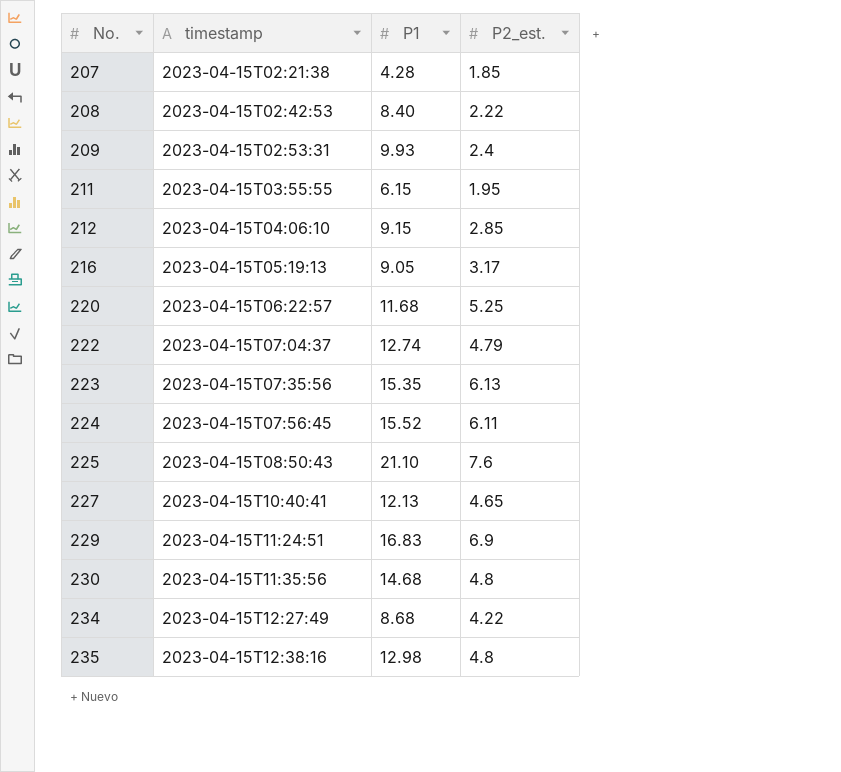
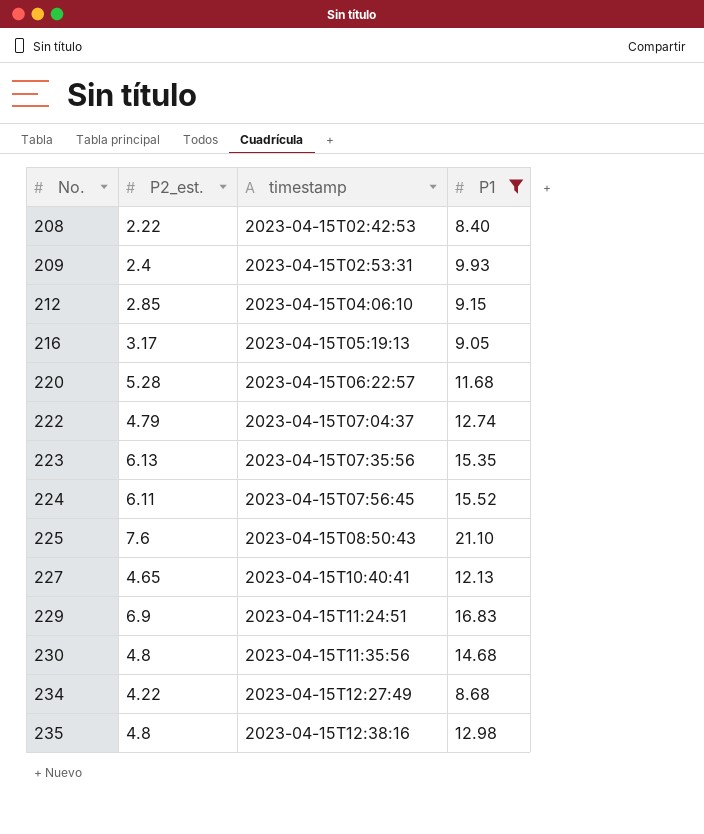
filter: none -> P1 >= 8.40
column P2_est. | position: 4 -> 2
220 | P2_est.: 5.25 -> 5.28

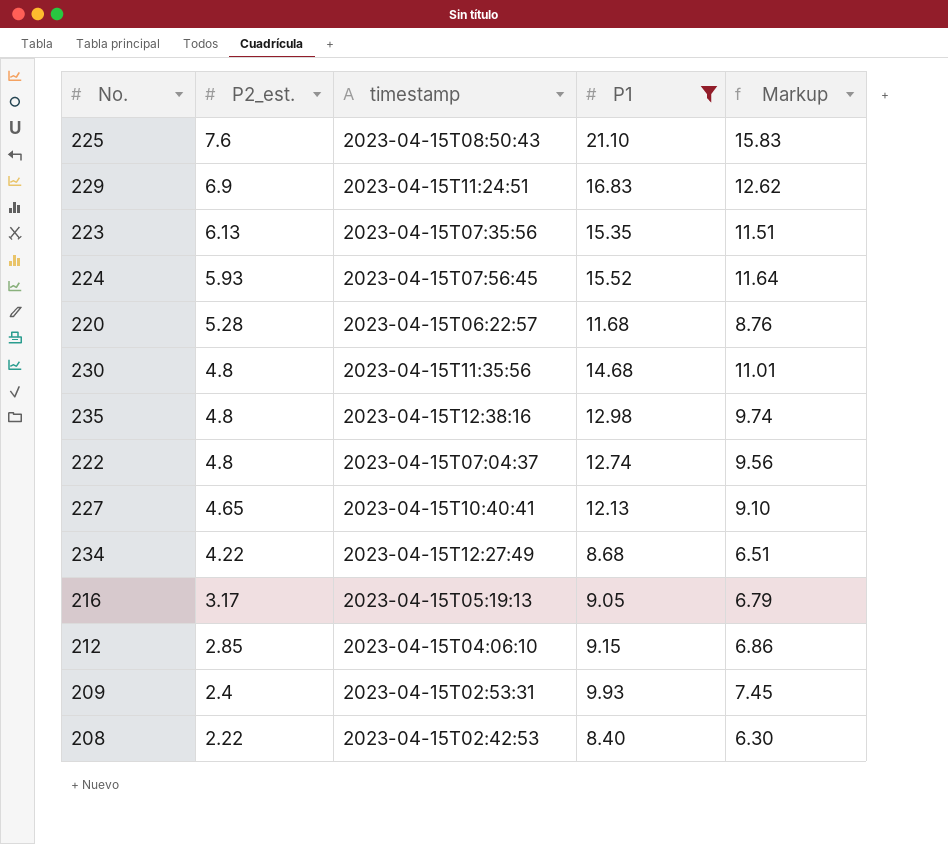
row order: No. ascending -> P2_est. descending
column Markup | formula: none -> [P1] * 0.75
224 | P2_est.: 6.11 -> 5.93
222 | P2_est.: 4.79 -> 4.8

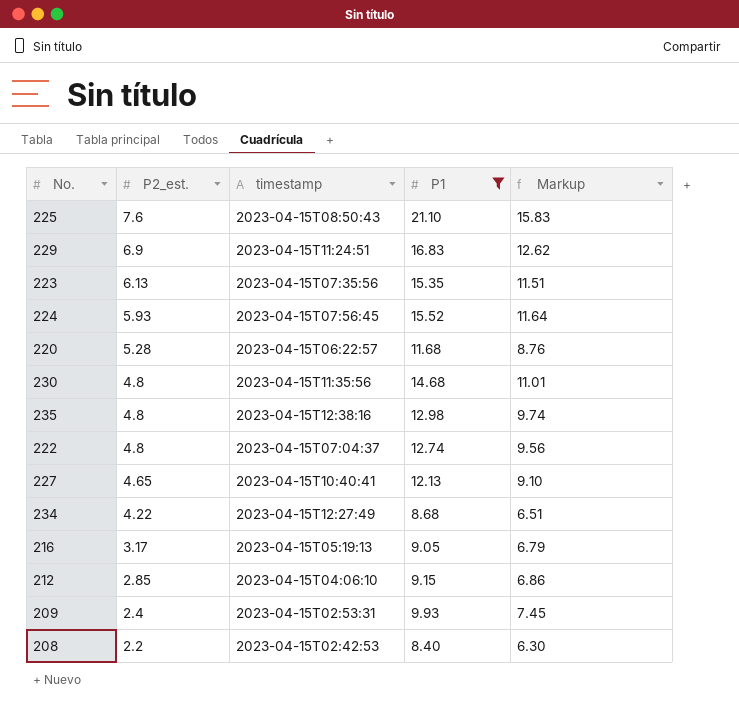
208 | P2_est.: 2.22 -> 2.2

